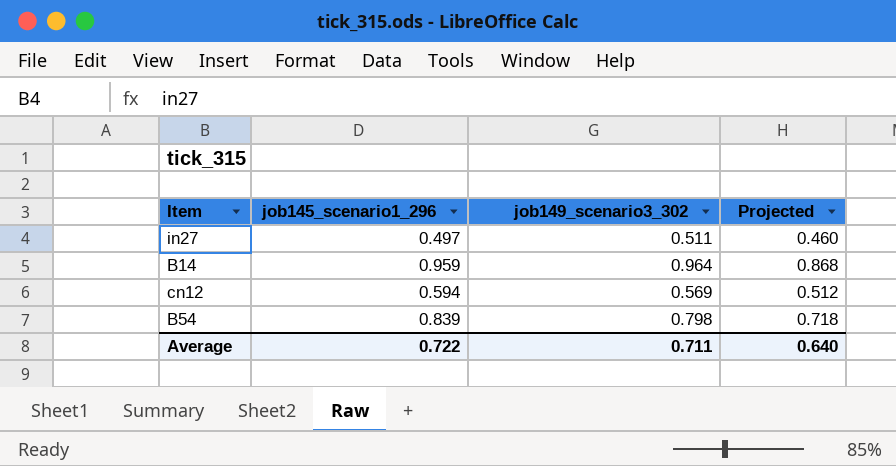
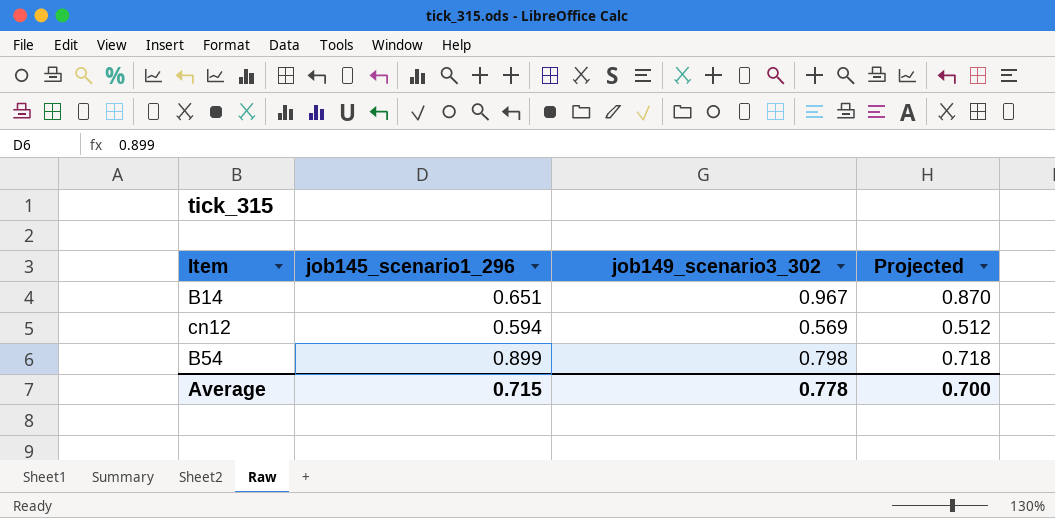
row in27: 0.497 | 0.511 | 0.460 -> none
B14 | job145_scenario1_296: 0.959 -> 0.651
B14 | job149_scenario3_302: 0.964 -> 0.967
B14 | Projected: 0.868 -> 0.870
B54 | job145_scenario1_296: 0.839 -> 0.899
Average | job145_scenario1_296: 0.722 -> 0.715
Average | job149_scenario3_302: 0.711 -> 0.778
Average | Projected: 0.640 -> 0.700

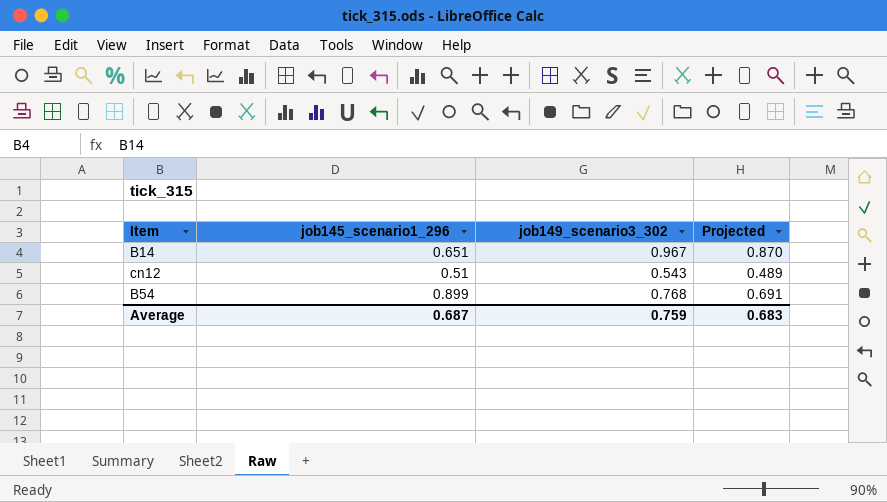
cn12 | job145_scenario1_296: 0.594 -> 0.51
cn12 | job149_scenario3_302: 0.569 -> 0.543
cn12 | Projected: 0.512 -> 0.489
B54 | job149_scenario3_302: 0.798 -> 0.768
B54 | Projected: 0.718 -> 0.691
Average | job145_scenario1_296: 0.715 -> 0.687
Average | job149_scenario3_302: 0.778 -> 0.759
Average | Projected: 0.700 -> 0.683

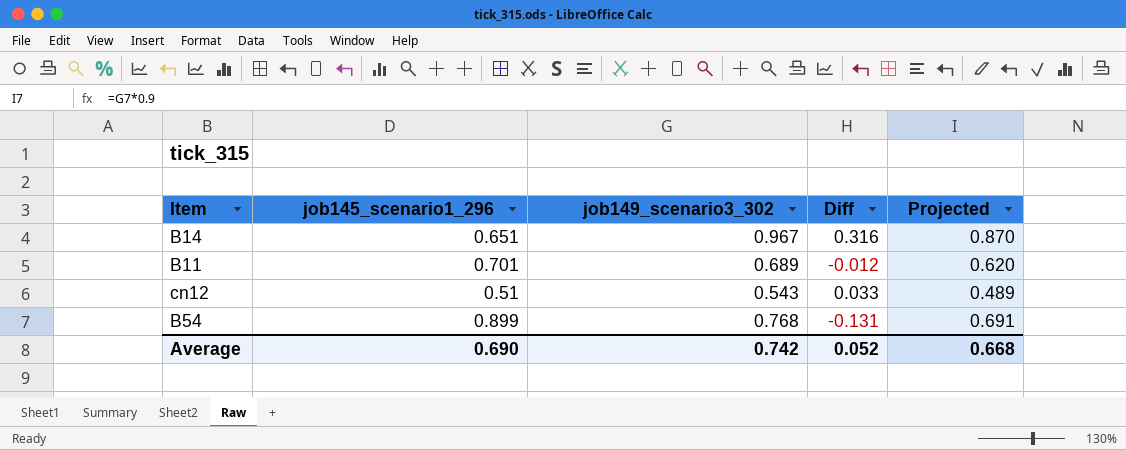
column Diff | formula: none -> [job149_scenario3_302] - [job145_scenario1_296]
row B11: none -> 0.701 | 0.689 | -0.012 | 0.620
Average | job145_scenario1_296: 0.687 -> 0.690
Average | job149_scenario3_302: 0.759 -> 0.742
Average | Projected: 0.683 -> 0.668

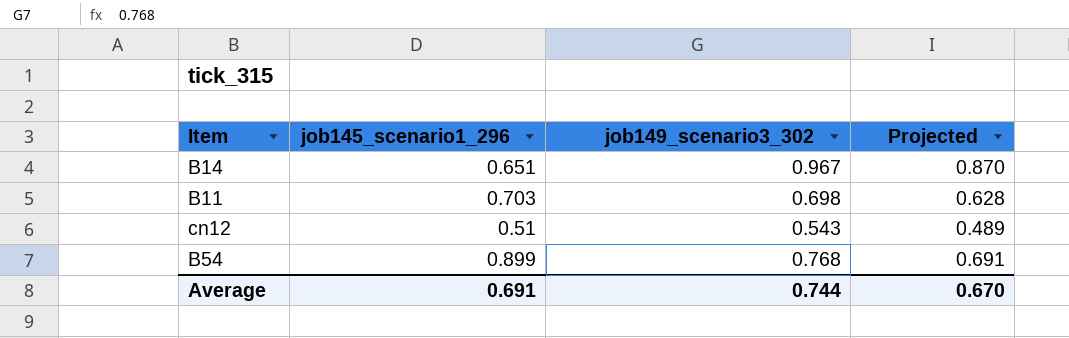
column Diff | formula: [job149_scenario3_302] - [job145_scenario1_296] -> none
B11 | job145_scenario1_296: 0.701 -> 0.703
B11 | job149_scenario3_302: 0.689 -> 0.698
B11 | Projected: 0.620 -> 0.628
Average | job145_scenario1_296: 0.690 -> 0.691
Average | job149_scenario3_302: 0.742 -> 0.744
Average | Projected: 0.668 -> 0.670

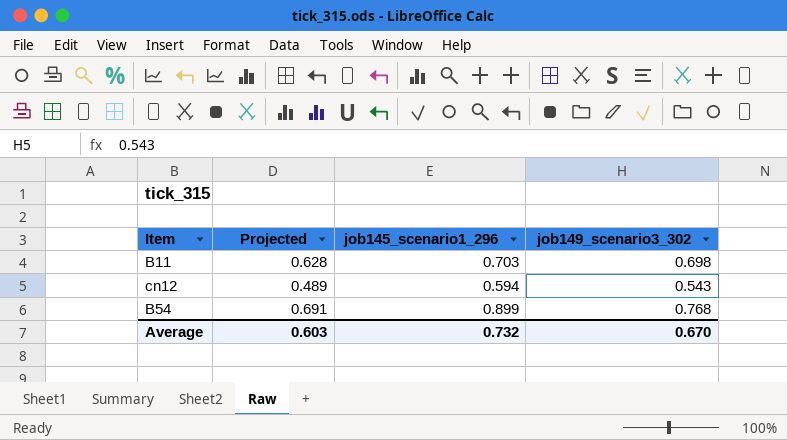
column Projected | position: 4 -> 2
row B14: 0.651 | 0.967 | 0.870 -> none
cn12 | job145_scenario1_296: 0.51 -> 0.594
Average | Projected: 0.670 -> 0.603
Average | job145_scenario1_296: 0.691 -> 0.732
Average | job149_scenario3_302: 0.744 -> 0.670

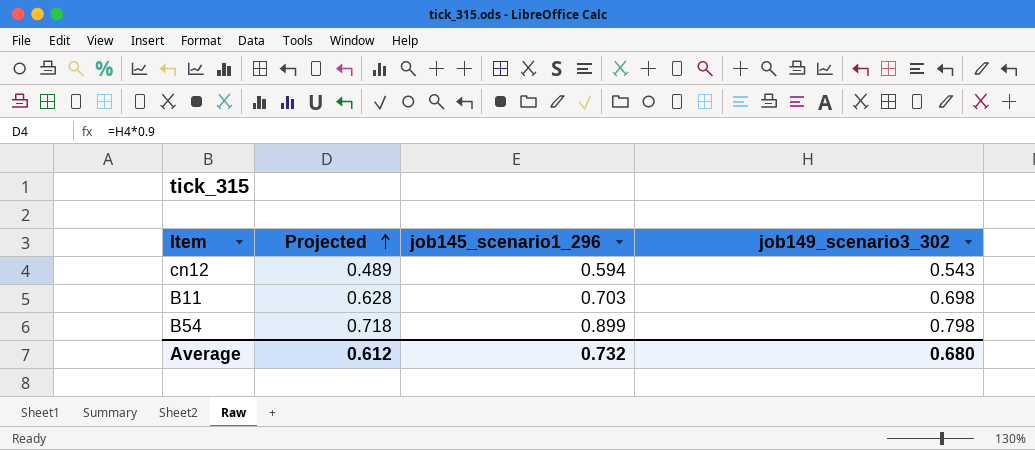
row order: none -> Projected ascending
B54 | Projected: 0.691 -> 0.718
B54 | job149_scenario3_302: 0.768 -> 0.798
Average | Projected: 0.603 -> 0.612
Average | job149_scenario3_302: 0.670 -> 0.680

